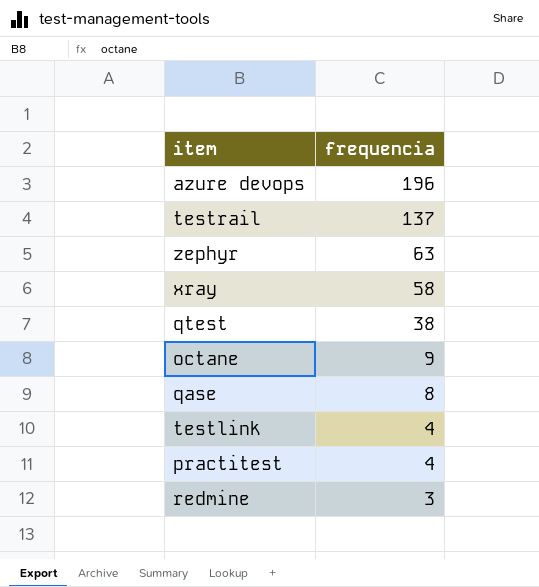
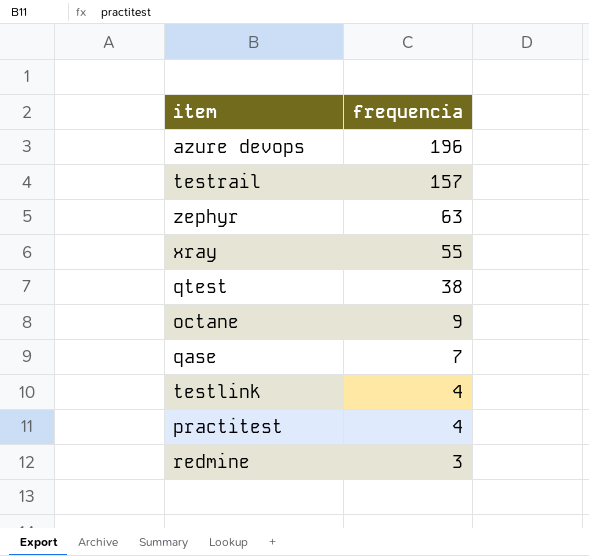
testrail | frequencia: 137 -> 157
xray | frequencia: 58 -> 55
qase | frequencia: 8 -> 7

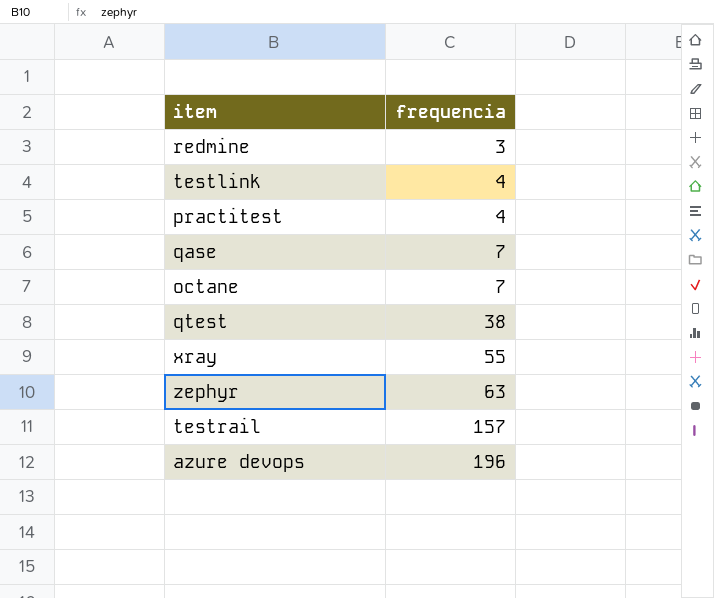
row order: frequencia descending -> frequencia ascending
octane | frequencia: 9 -> 7

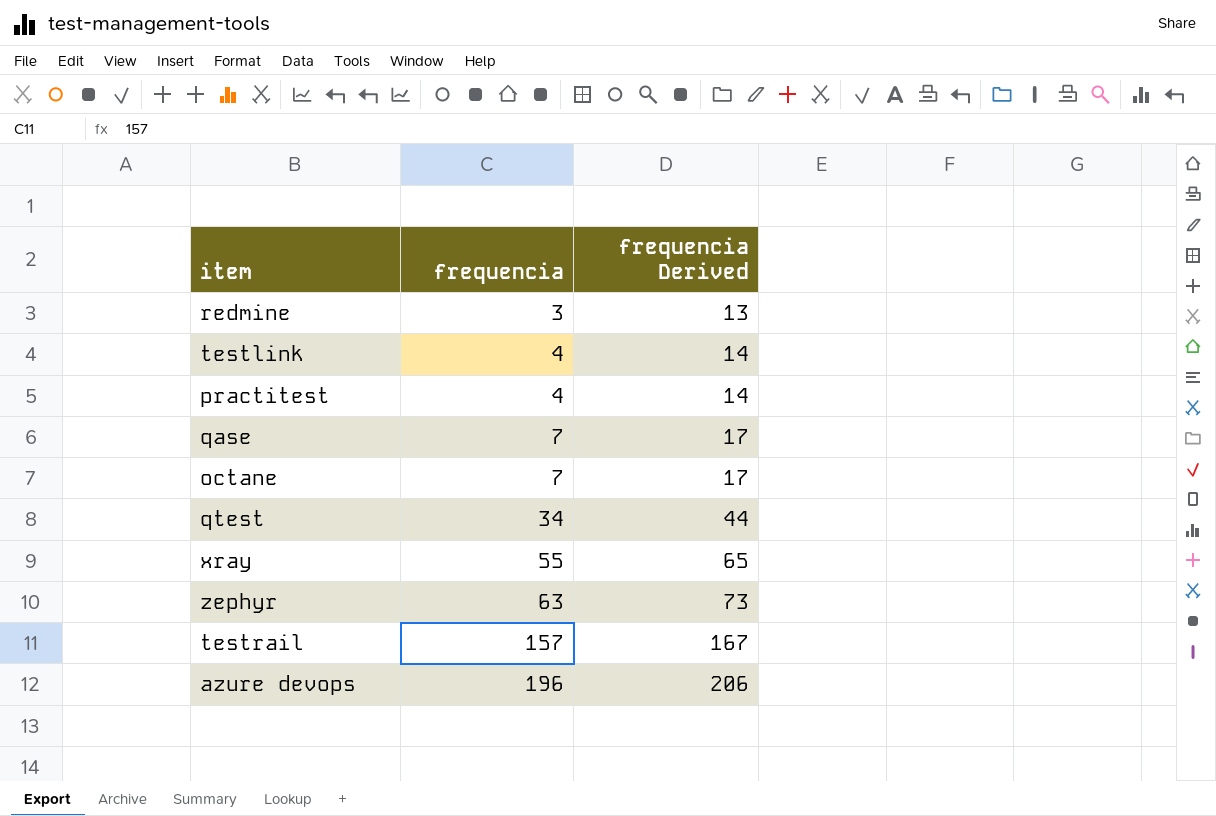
column frequencia Derived | formula: none -> [frequencia] + 10
qtest | frequencia: 38 -> 34

